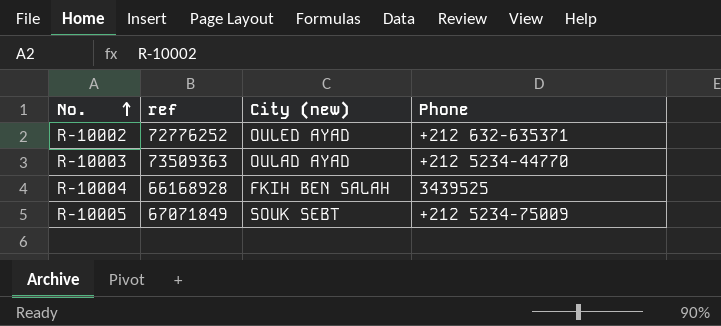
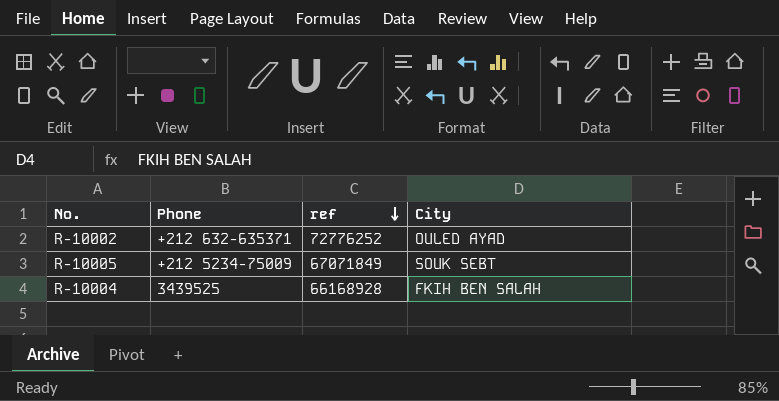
row order: No. ascending -> ref descending
column Phone | position: 4 -> 2
column name: City (new) -> City
row R-10003: 73509363 | OULAD AYAD | +212 5234-44770 -> none

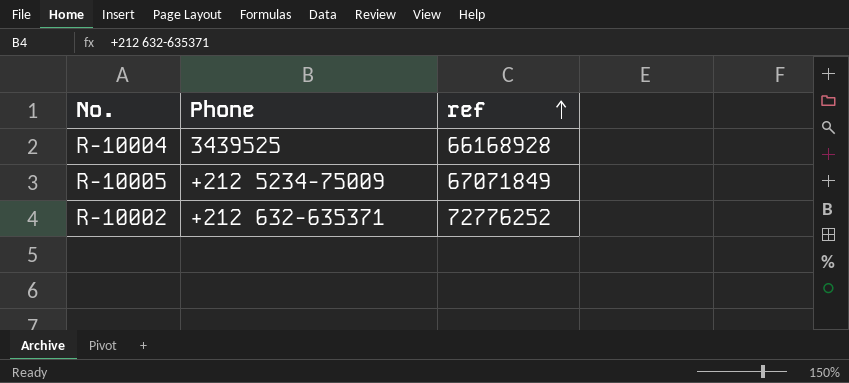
row order: ref descending -> ref ascending
column City | position: 4 -> none

